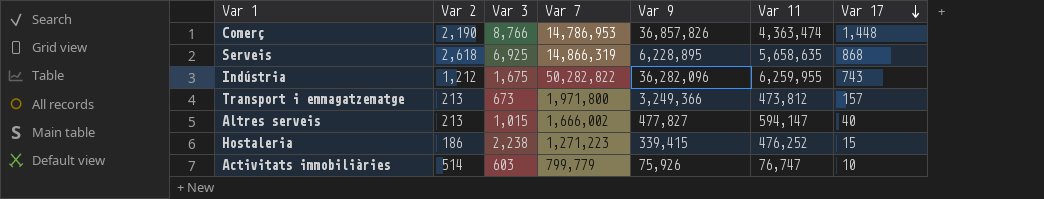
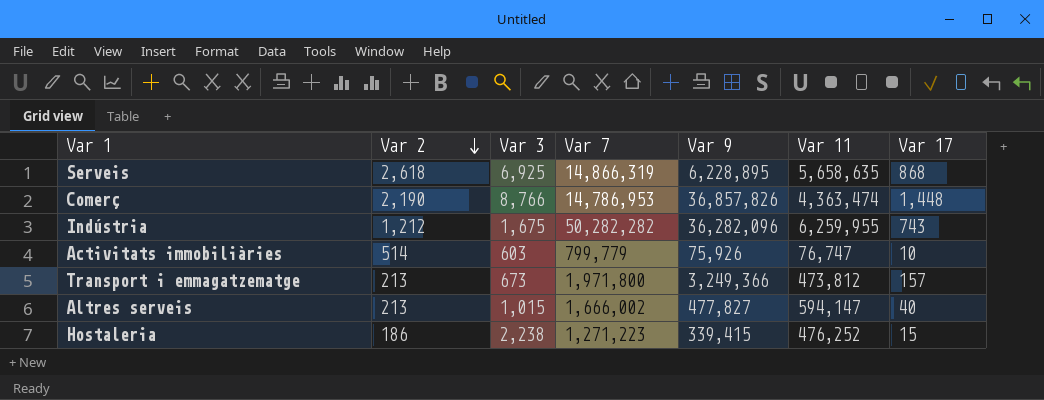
row order: Var 17 descending -> Var 2 descending
Indústria | Var 7: 50,282,822 -> 50,282,282

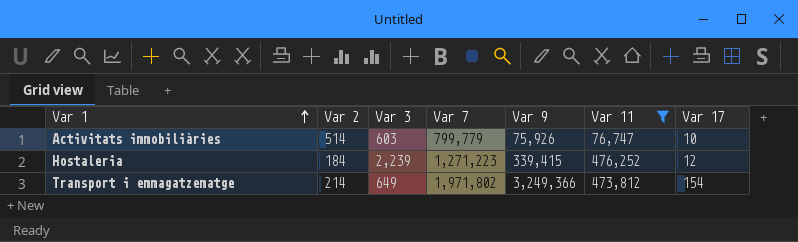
filter: none -> Var 11 <= 476,252
row order: Var 2 descending -> Var 1 ascending
Hostaleria | Var 2: 186 -> 184
Hostaleria | Var 3: 2,238 -> 2,239
Hostaleria | Var 17: 15 -> 12
Transport i emmagatzematge | Var 2: 213 -> 214
Transport i emmagatzematge | Var 3: 673 -> 649
Transport i emmagatzematge | Var 7: 1,971,800 -> 1,971,802
Transport i emmagatzematge | Var 17: 157 -> 154

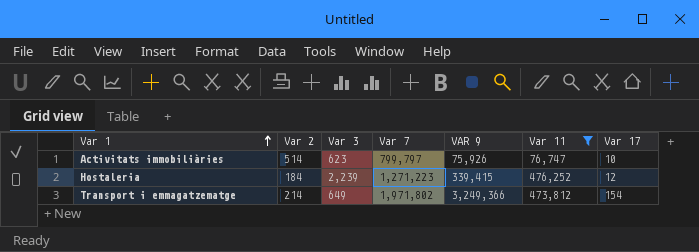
column name: Var 9 -> VAR 9
Activitats immobiliàries | Var 3: 603 -> 623
Activitats immobiliàries | Var 7: 799,779 -> 799,797

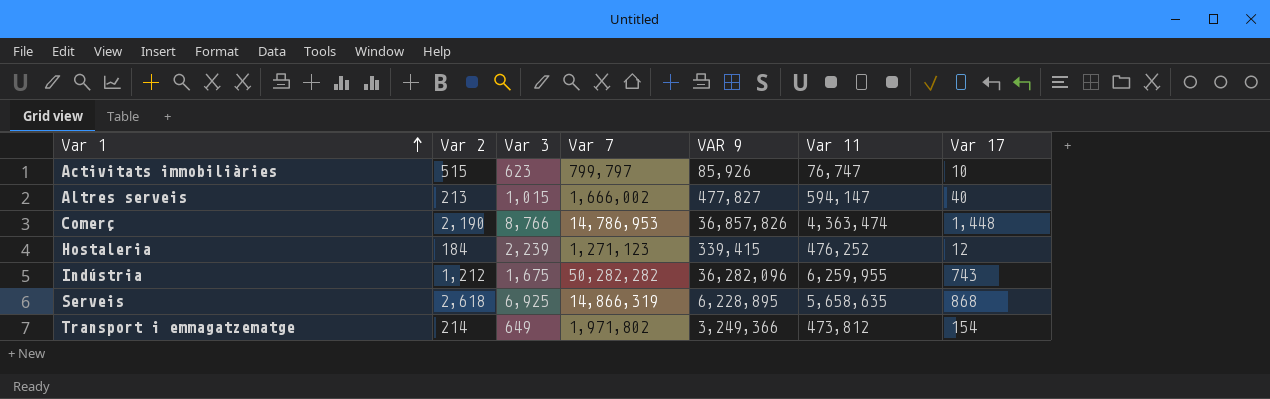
filter: Var 11 <= 476,252 -> none
Activitats immobiliàries | Var 2: 514 -> 515
Activitats immobiliàries | VAR 9: 75,926 -> 85,926
Hostaleria | Var 7: 1,271,223 -> 1,271,123

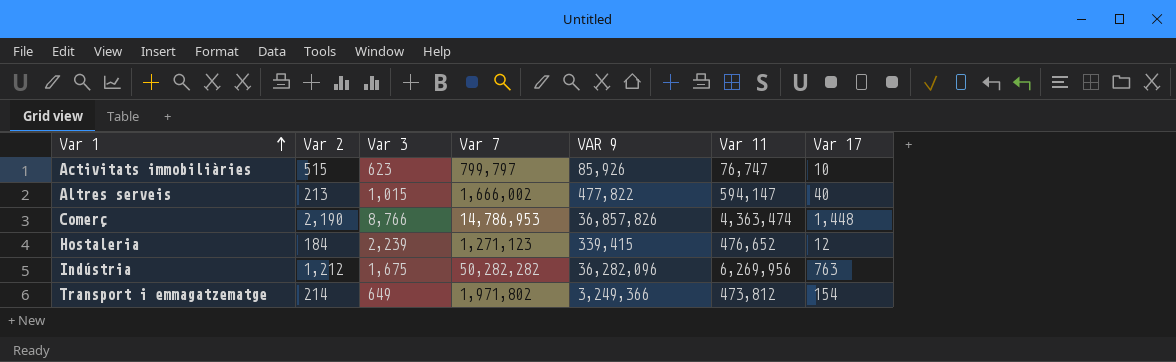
row Serveis: 2,618 | 6,925 | 14,866,319 | 6,228,895 | 5,658,635 | 868 -> none
Altres serveis | VAR 9: 477,827 -> 477,822
Hostaleria | Var 11: 476,252 -> 476,652
Indústria | Var 11: 6,259,955 -> 6,269,956
Indústria | Var 17: 743 -> 763

